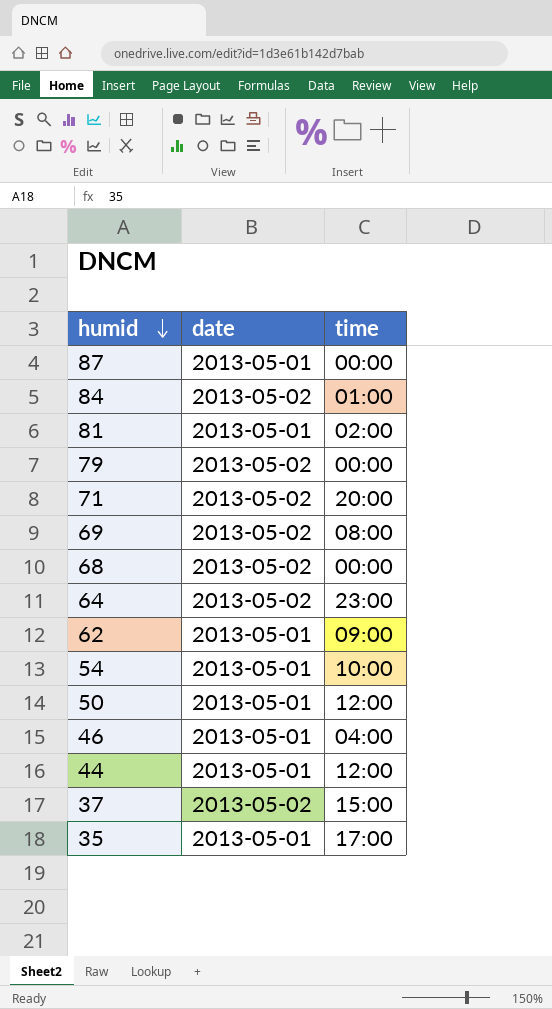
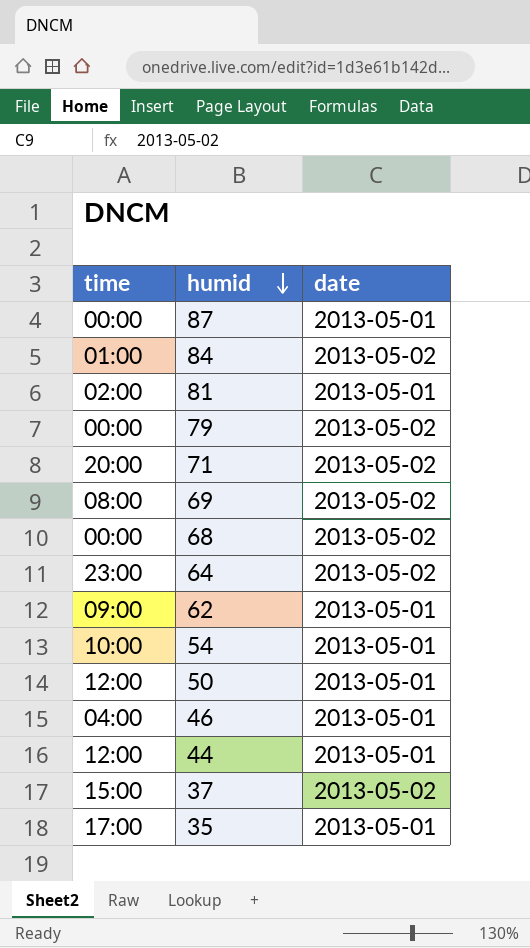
column time | position: 3 -> 1

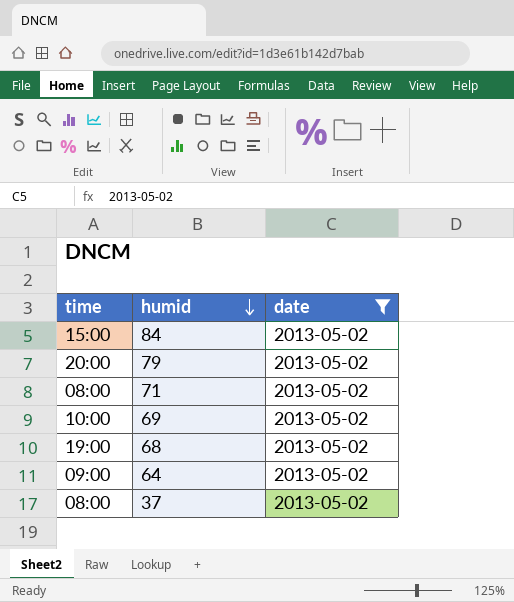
filter: none -> date = 2013-05-02
84 | time: 01:00 -> 15:00
79 | time: 00:00 -> 20:00
71 | time: 20:00 -> 08:00
69 | time: 08:00 -> 10:00
68 | time: 00:00 -> 19:00
64 | time: 23:00 -> 09:00
37 | time: 15:00 -> 08:00

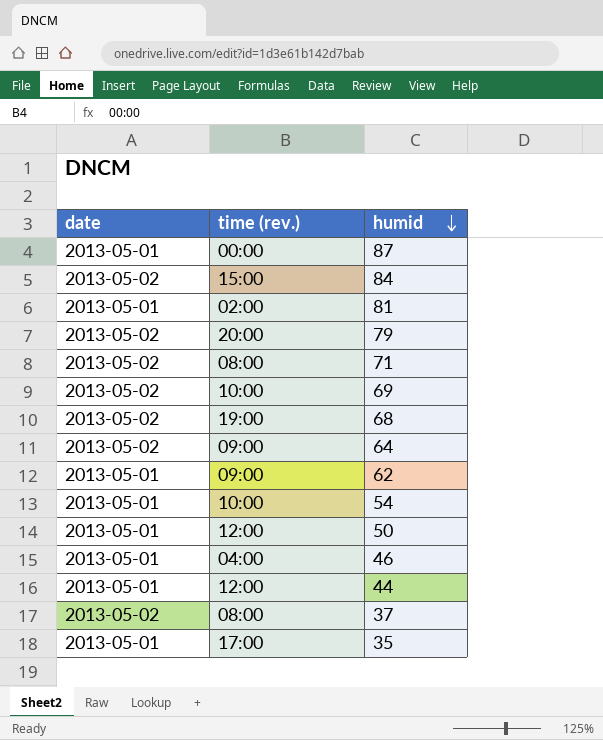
filter: date = 2013-05-02 -> none
column date | position: 3 -> 1
column name: time -> time (rev.)

